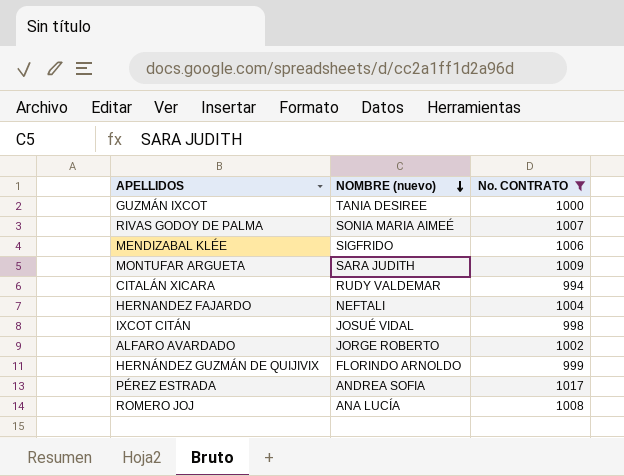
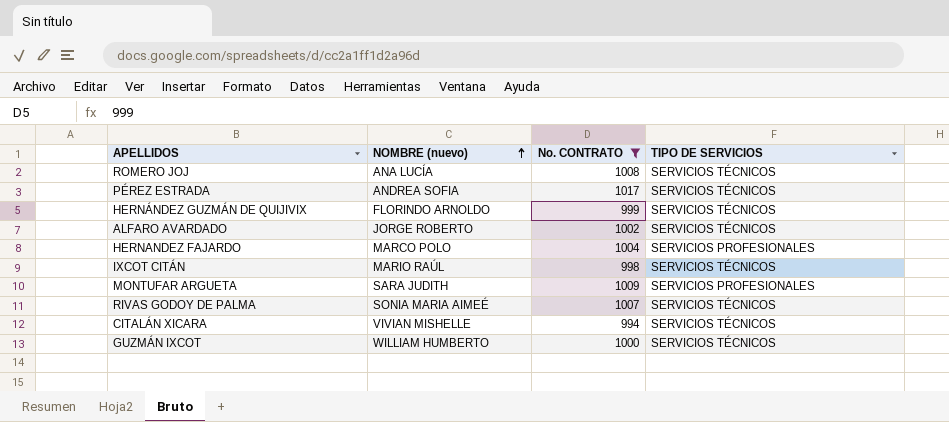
row order: NOMBRE (nuevo) descending -> NOMBRE (nuevo) ascending
column TIPO DE SERVICIOS | position: none -> 4
row MENDIZABAL KLÉE: SIGFRIDO | 1006 -> none
HERNANDEZ FAJARDO | NOMBRE (nuevo): NEFTALI -> MARCO POLO
IXCOT CITÁN | NOMBRE (nuevo): JOSUÉ VIDAL -> MARIO RAÚL
CITALÁN XICARA | NOMBRE (nuevo): RUDY VALDEMAR -> VIVIAN MISHELLE
GUZMÁN IXCOT | NOMBRE (nuevo): TANIA DESIREE -> WILLIAM HUMBERTO

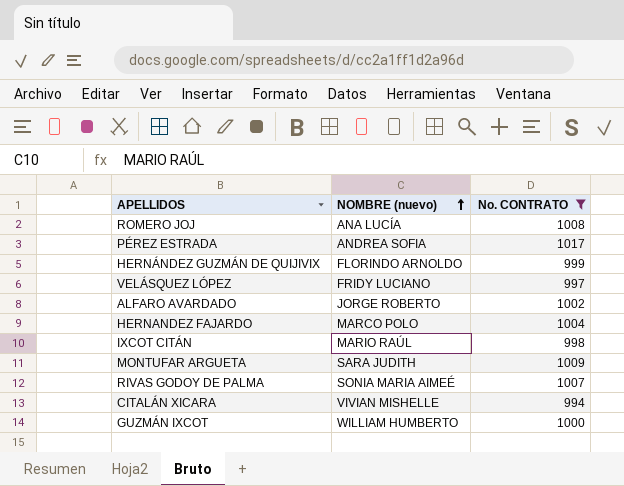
column TIPO DE SERVICIOS | position: 4 -> none
row VELÁSQUEZ LÓPEZ: none -> FRIDY LUCIANO | 997

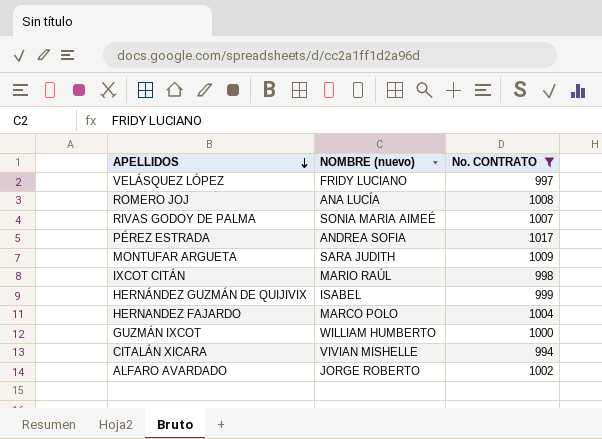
row order: NOMBRE (nuevo) ascending -> APELLIDOS descending
HERNÁNDEZ GUZMÁN DE QUIJIVIX | NOMBRE (nuevo): FLORINDO ARNOLDO -> ISABEL

